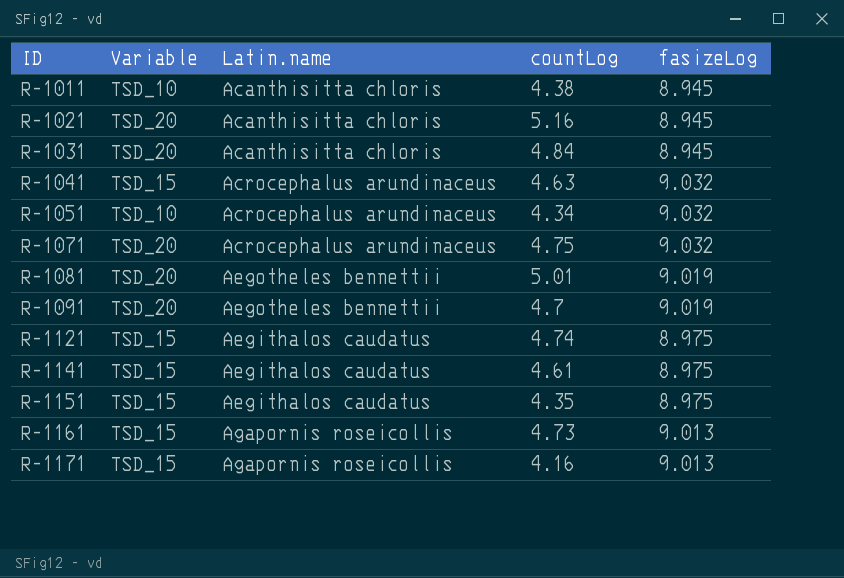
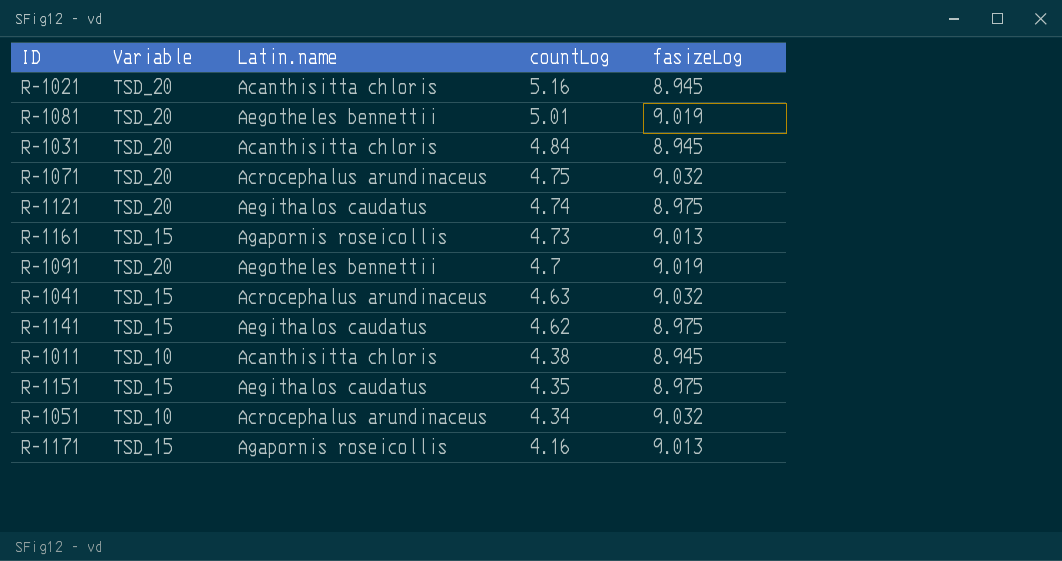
row order: ID ascending -> countLog descending
R-1121 | Variable: TSD_15 -> TSD_20
R-1141 | countLog: 4.61 -> 4.62

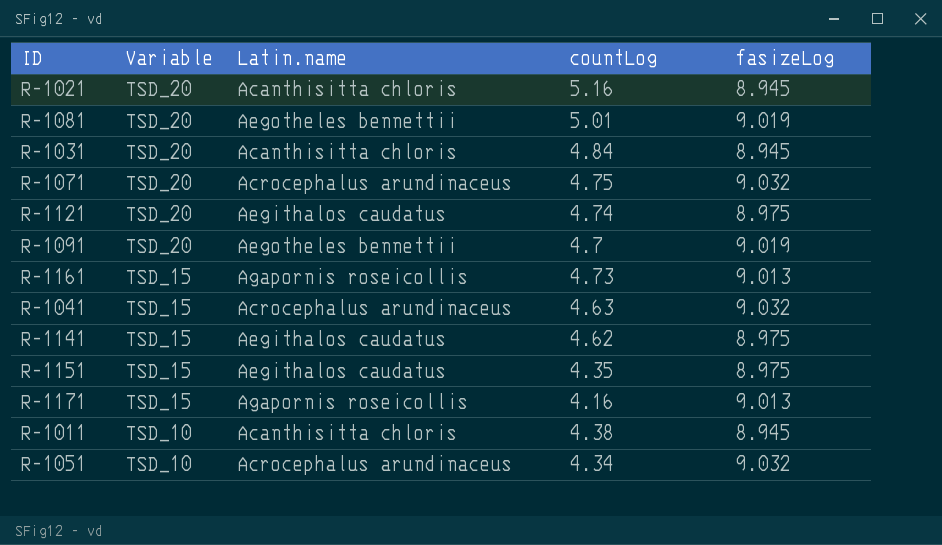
row order: countLog descending -> Variable descending

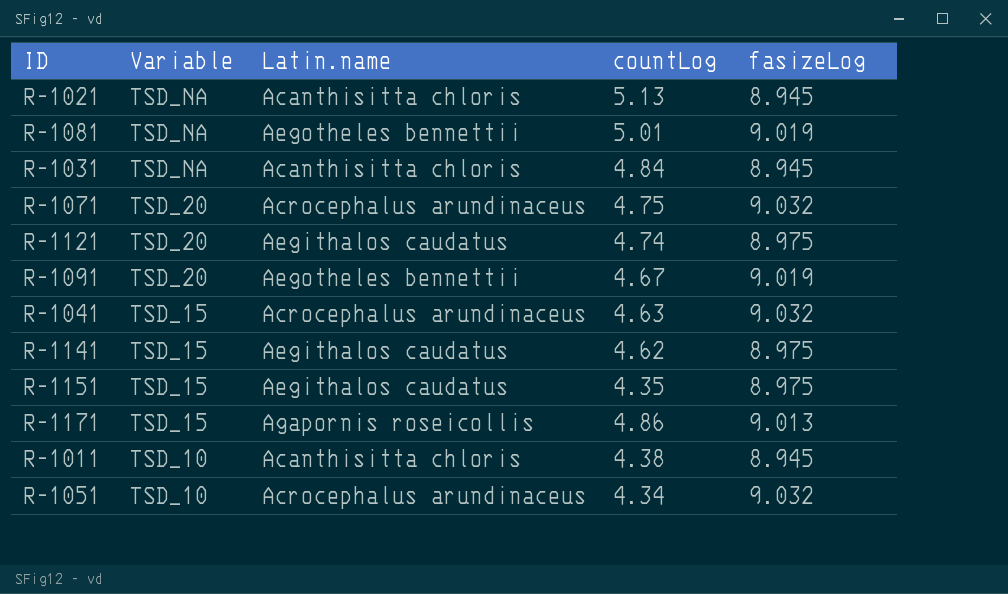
row R-1161: TSD_15 | Agapornis roseicollis | 4.73 | 9.013 -> none
R-1021 | Variable: TSD_20 -> TSD_NA
R-1021 | countLog: 5.16 -> 5.13
R-1081 | Variable: TSD_20 -> TSD_NA
R-1031 | Variable: TSD_20 -> TSD_NA
R-1091 | countLog: 4.7 -> 4.67
R-1171 | countLog: 4.16 -> 4.86

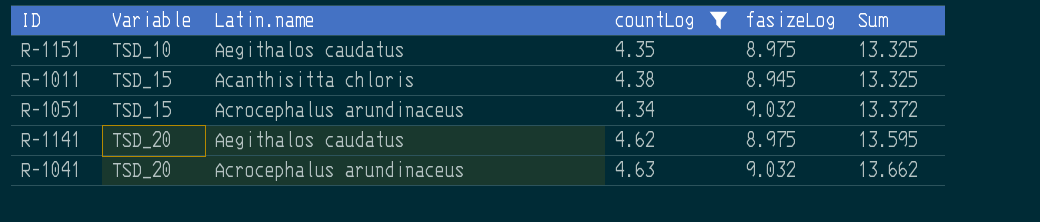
filter: none -> countLog <= 4.63
row order: Variable descending -> Variable ascending
column Sum | formula: none -> [countLog] + [fasizeLog]
R-1151 | Variable: TSD_15 -> TSD_10
R-1011 | Variable: TSD_10 -> TSD_15
R-1051 | Variable: TSD_10 -> TSD_15
R-1141 | Variable: TSD_15 -> TSD_20
R-1041 | Variable: TSD_15 -> TSD_20

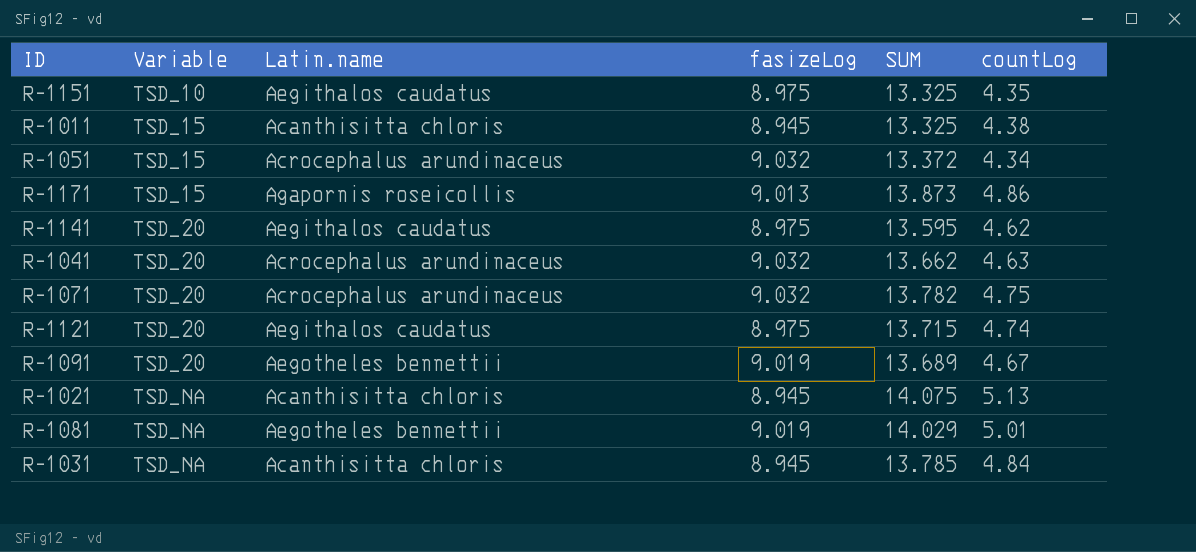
filter: countLog <= 4.63 -> none
column name: Sum -> SUM
column countLog | position: 4 -> 6

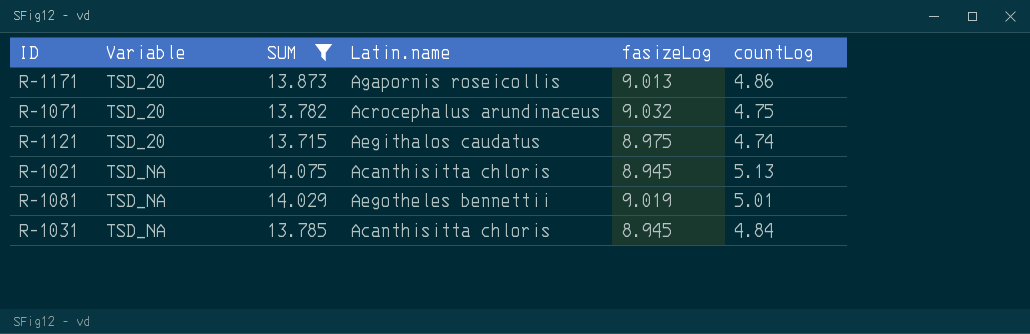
filter: none -> SUM >= 13.715
column SUM | position: 5 -> 3
R-1171 | Variable: TSD_15 -> TSD_20

